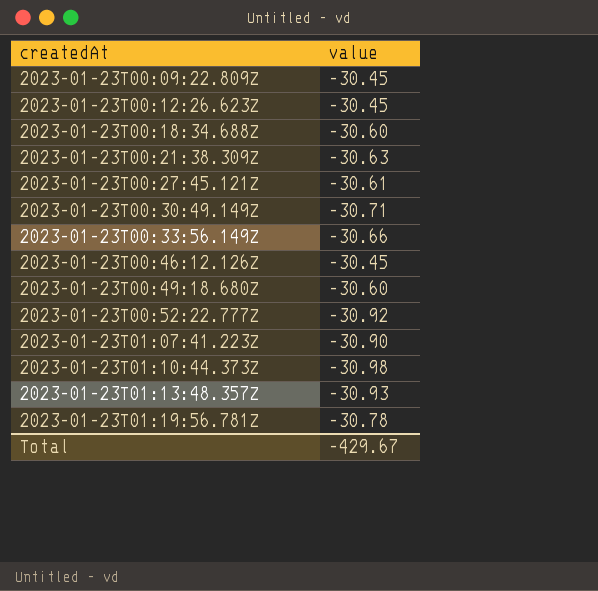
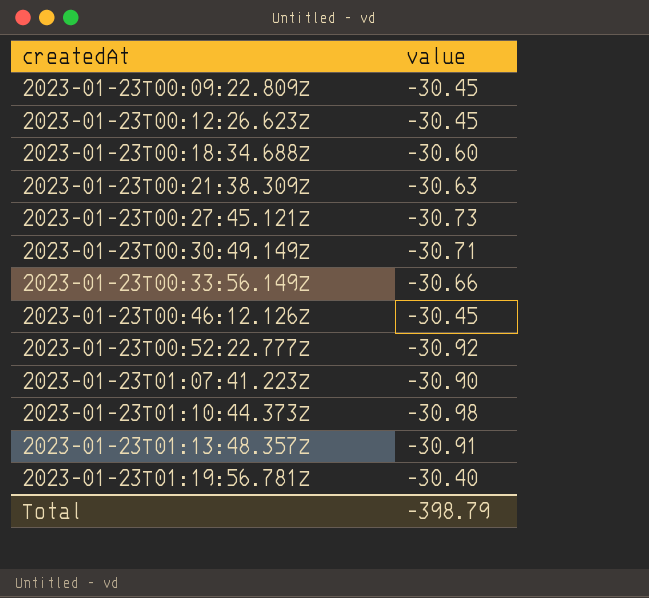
row 2023-01-23T00:49:18.680Z: -30.60 -> none
2023-01-23T00:27:45.121Z | value: -30.61 -> -30.73
2023-01-23T01:13:48.357Z | value: -30.93 -> -30.91
2023-01-23T01:19:56.781Z | value: -30.78 -> -30.40
Total | value: -429.67 -> -398.79

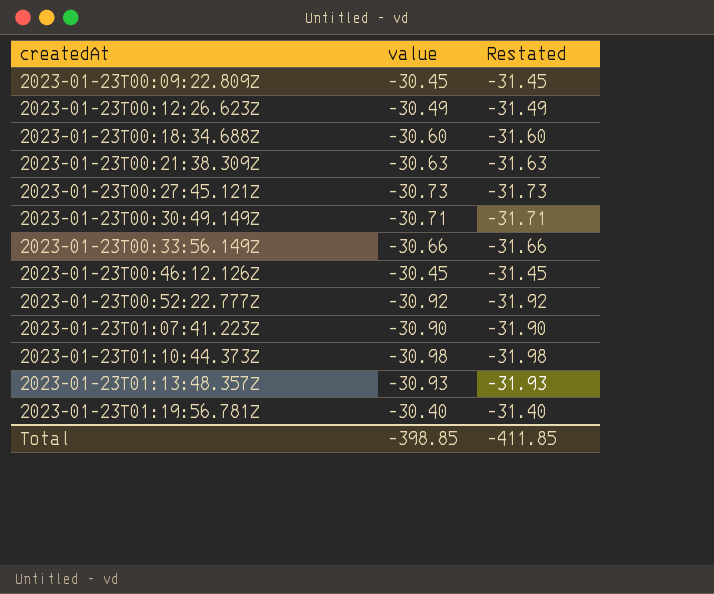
column Restated | formula: none -> [value] - 1
2023-01-23T00:12:26.623Z | value: -30.45 -> -30.49
2023-01-23T01:13:48.357Z | value: -30.91 -> -30.93
Total | value: -398.79 -> -398.85

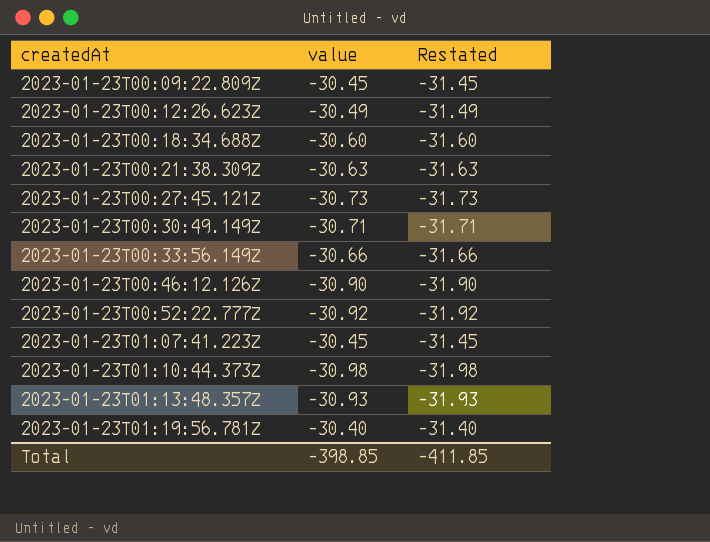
2023-01-23T00:46:12.126Z | value: -30.45 -> -30.90
2023-01-23T00:46:12.126Z | Restated: -31.45 -> -31.90
2023-01-23T01:07:41.223Z | value: -30.90 -> -30.45
2023-01-23T01:07:41.223Z | Restated: -31.90 -> -31.45

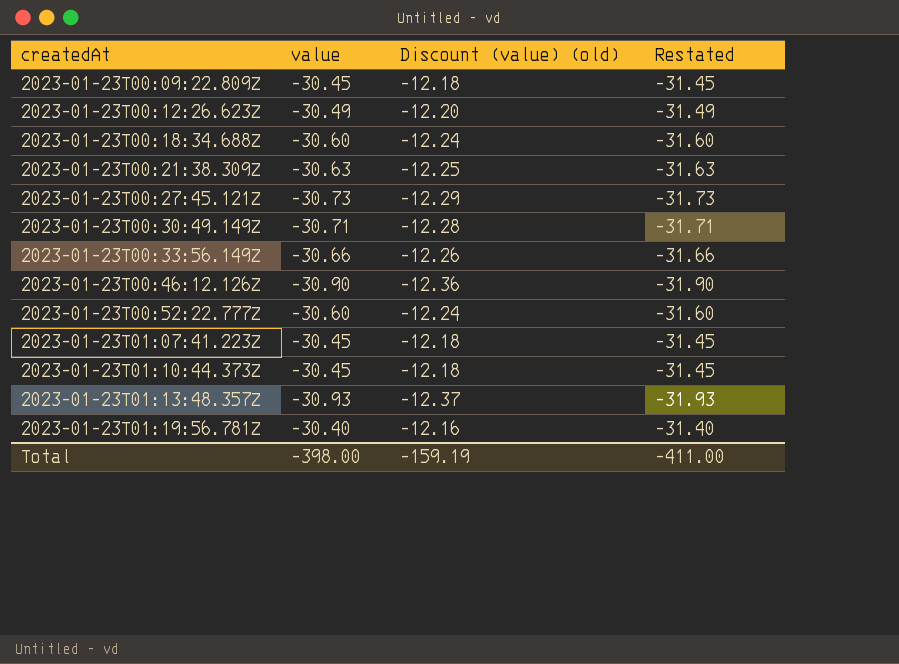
column Discount (value) (old) | formula: none -> [value] * 0.4
2023-01-23T00:52:22.777Z | value: -30.92 -> -30.60
2023-01-23T00:52:22.777Z | Restated: -31.92 -> -31.60
2023-01-23T01:10:44.373Z | value: -30.98 -> -30.45
2023-01-23T01:10:44.373Z | Restated: -31.98 -> -31.45
Total | value: -398.85 -> -398.00
Total | Restated: -411.85 -> -411.00

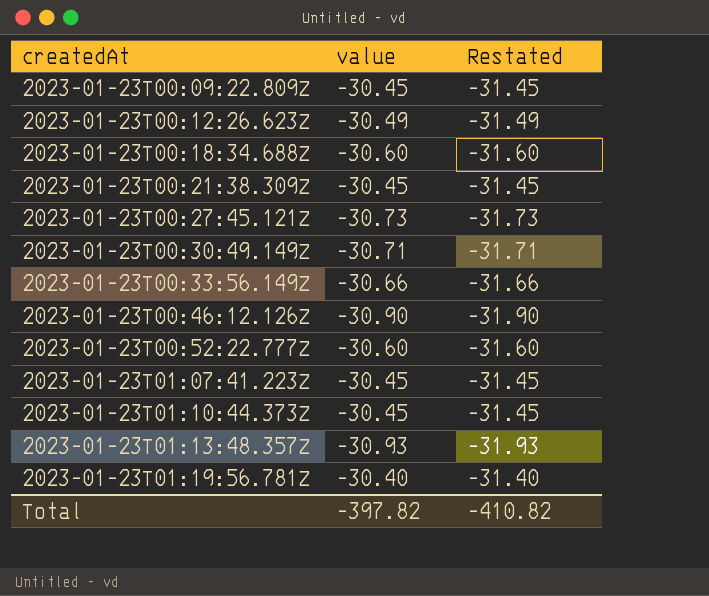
column Discount (value) (old) | formula: [value] * 0.4 -> none
2023-01-23T00:21:38.309Z | value: -30.63 -> -30.45
2023-01-23T00:21:38.309Z | Restated: -31.63 -> -31.45
Total | value: -398.00 -> -397.82
Total | Restated: -411.00 -> -410.82

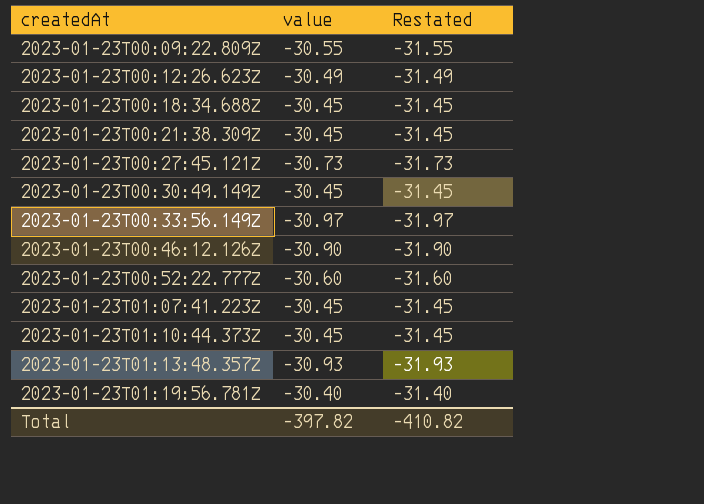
2023-01-23T00:09:22.809Z | value: -30.45 -> -30.55
2023-01-23T00:09:22.809Z | Restated: -31.45 -> -31.55
2023-01-23T00:18:34.688Z | value: -30.60 -> -30.45
2023-01-23T00:18:34.688Z | Restated: -31.60 -> -31.45
2023-01-23T00:30:49.149Z | value: -30.71 -> -30.45
2023-01-23T00:30:49.149Z | Restated: -31.71 -> -31.45
2023-01-23T00:33:56.149Z | value: -30.66 -> -30.97
2023-01-23T00:33:56.149Z | Restated: -31.66 -> -31.97

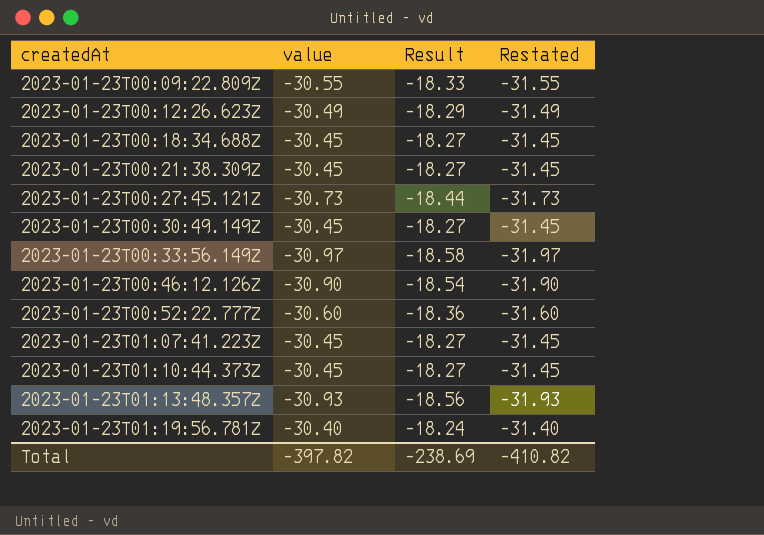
column Result | formula: none -> [value] * 0.6

